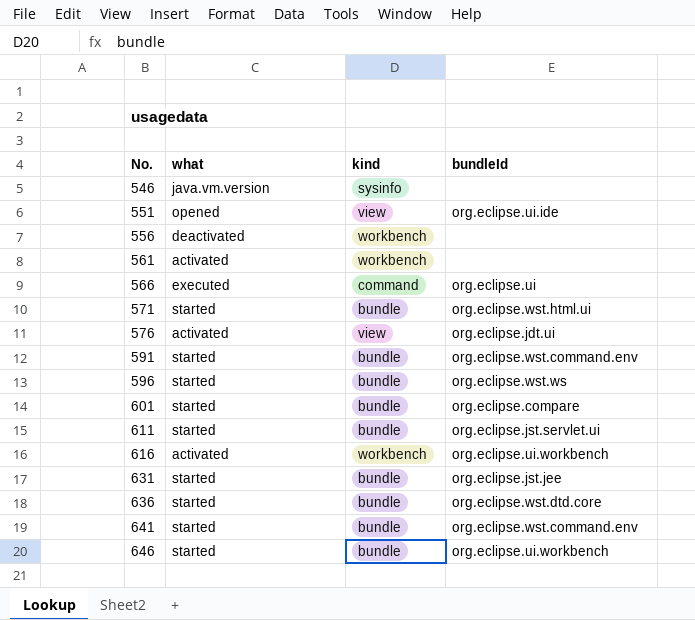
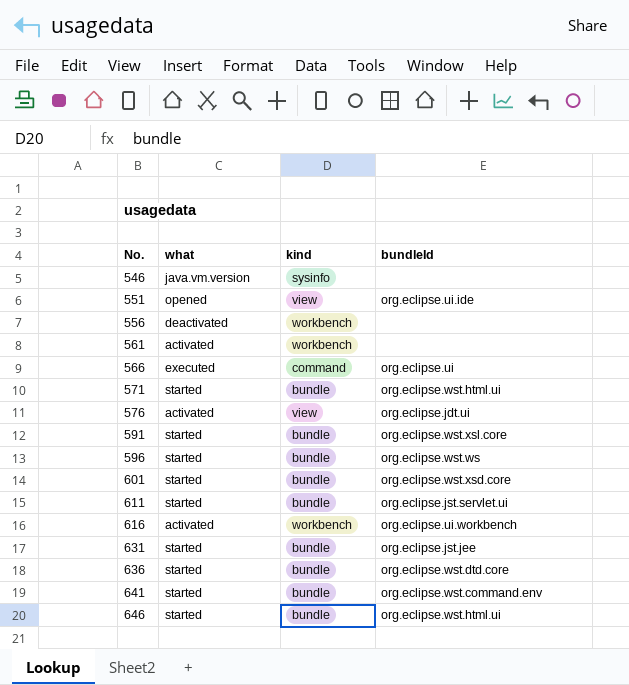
591 | bundleId: org.eclipse.wst.command.env -> org.eclipse.wst.xsl.core
601 | bundleId: org.eclipse.compare -> org.eclipse.wst.xsd.core
646 | bundleId: org.eclipse.ui.workbench -> org.eclipse.wst.html.ui

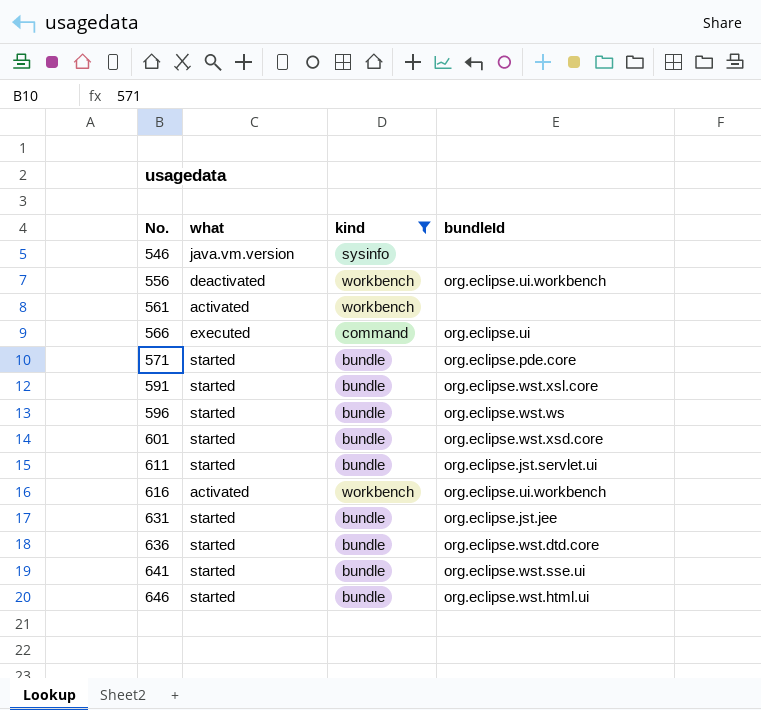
filter: none -> kind != view
556 | bundleId: none -> org.eclipse.ui.workbench
571 | bundleId: org.eclipse.wst.html.ui -> org.eclipse.pde.core
641 | bundleId: org.eclipse.wst.command.env -> org.eclipse.wst.sse.ui

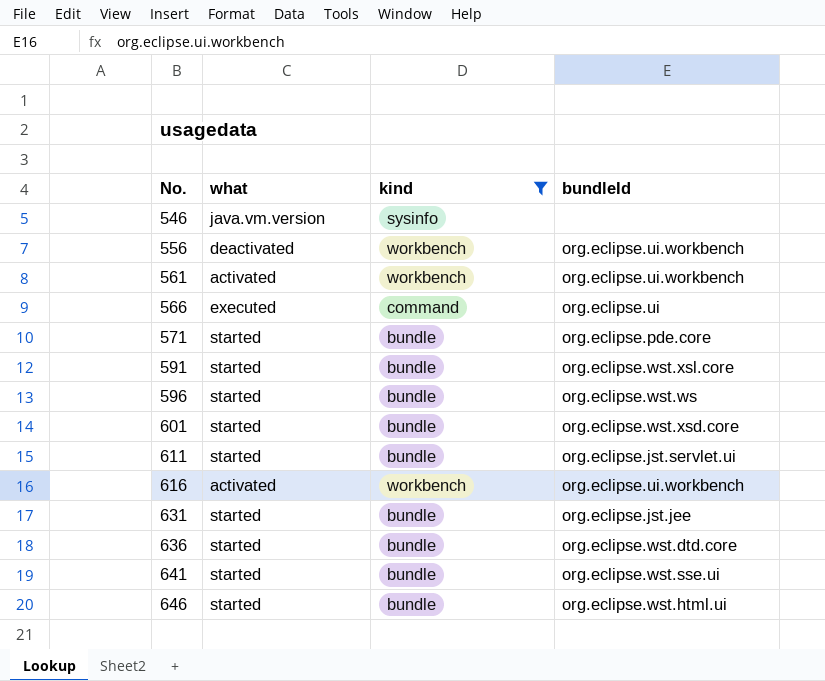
561 | bundleId: none -> org.eclipse.ui.workbench

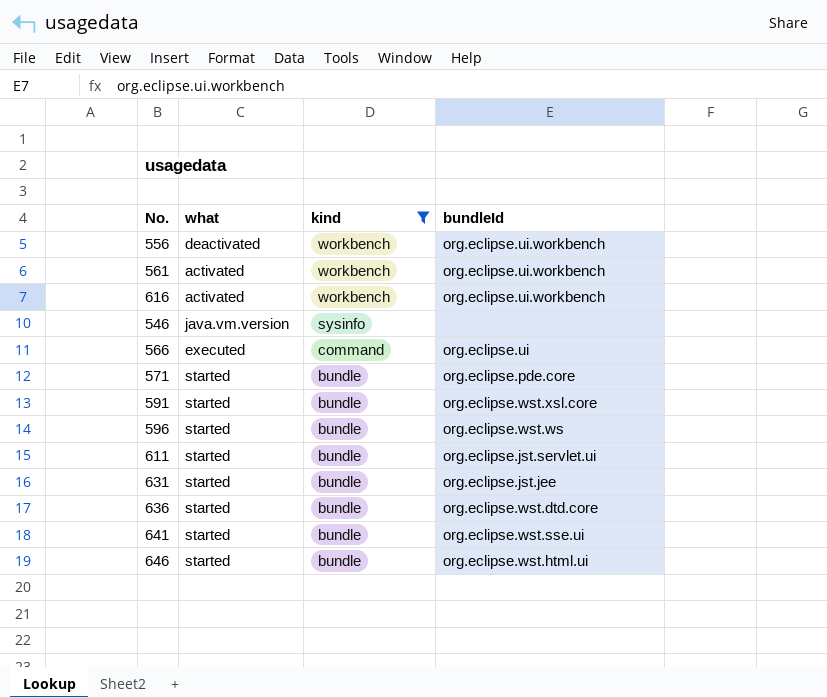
row order: No. ascending -> kind descending
row 601: started | bundle | org.eclipse.wst.xsd.core -> none

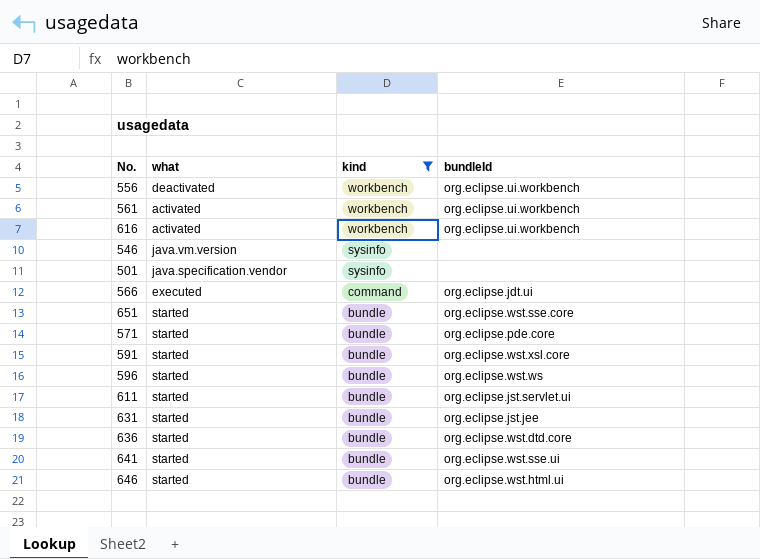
row 501: none -> java.specification.vendor | sysinfo | none
566 | bundleId: org.eclipse.ui -> org.eclipse.jdt.ui
row 651: none -> started | bundle | org.eclipse.wst.sse.core

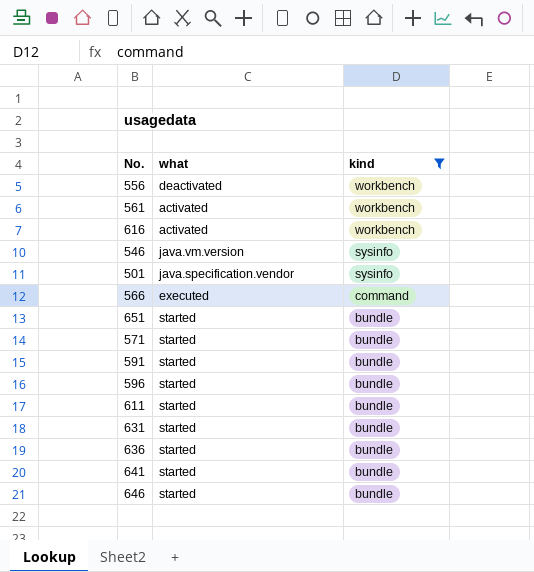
column bundleId | position: 4 -> none

